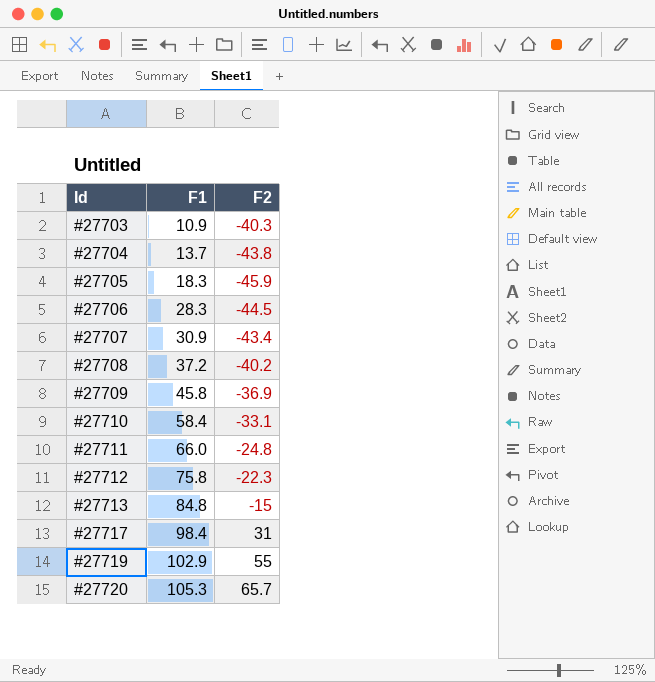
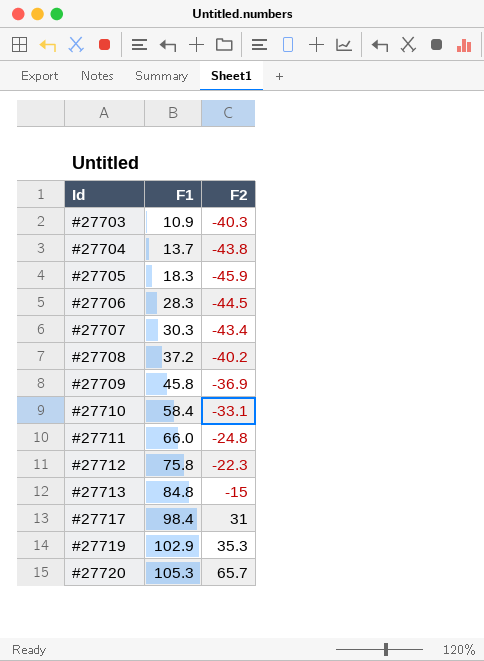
#27707 | F1: 30.9 -> 30.3
#27719 | F2: 55 -> 35.3

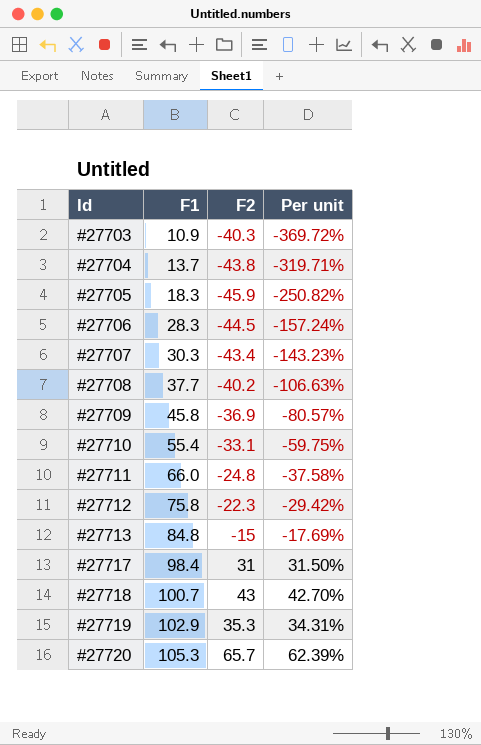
column Per unit | formula: none -> [F2] / [F1]
#27708 | F1: 37.2 -> 37.7
#27710 | F1: 58.4 -> 55.4
row #27718: none -> 100.7 | 43 | 42.70%

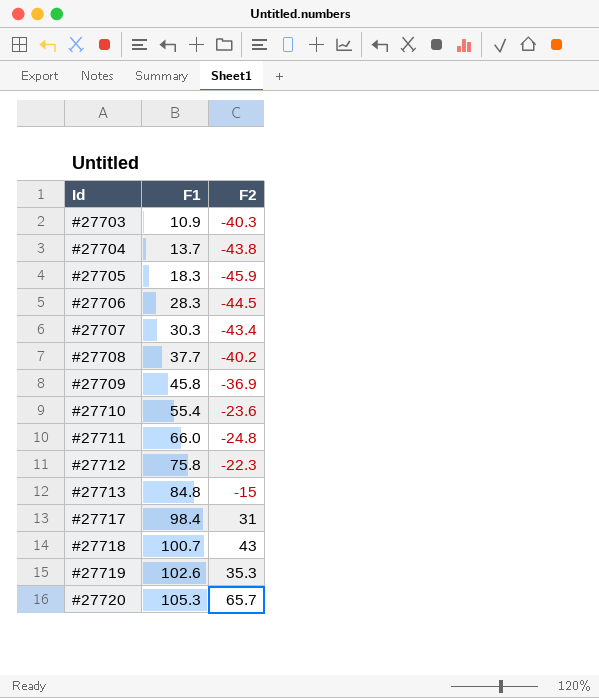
column Per unit | formula: [F2] / [F1] -> none
#27710 | F2: -33.1 -> -23.6
#27719 | F1: 102.9 -> 102.6

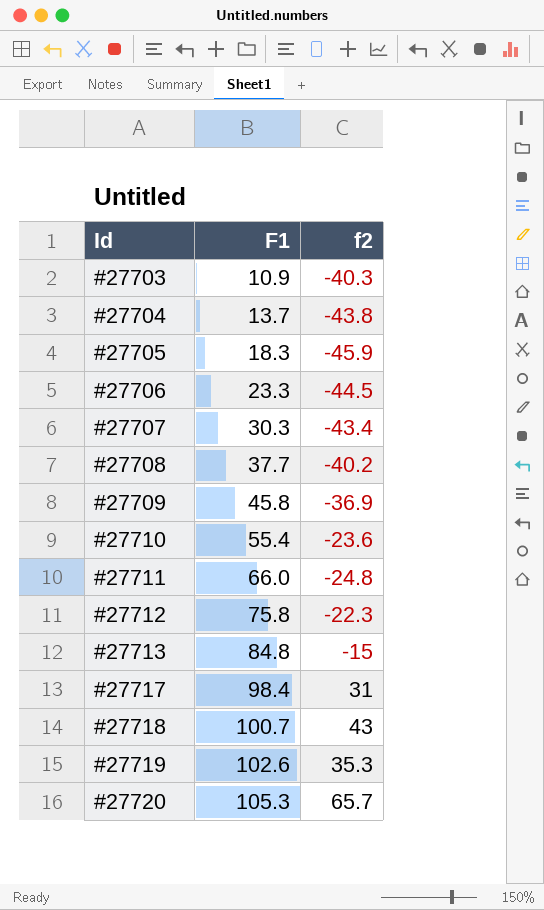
column name: F2 -> f2
#27706 | F1: 28.3 -> 23.3

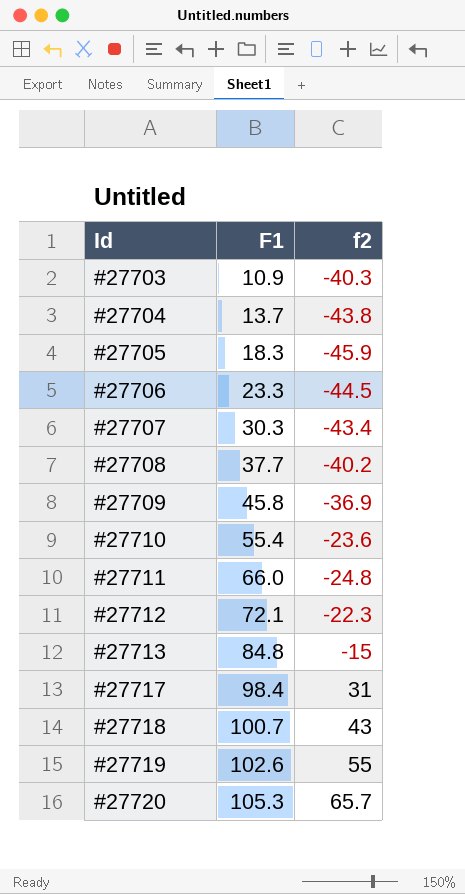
#27712 | F1: 75.8 -> 72.1
#27719 | f2: 35.3 -> 55

